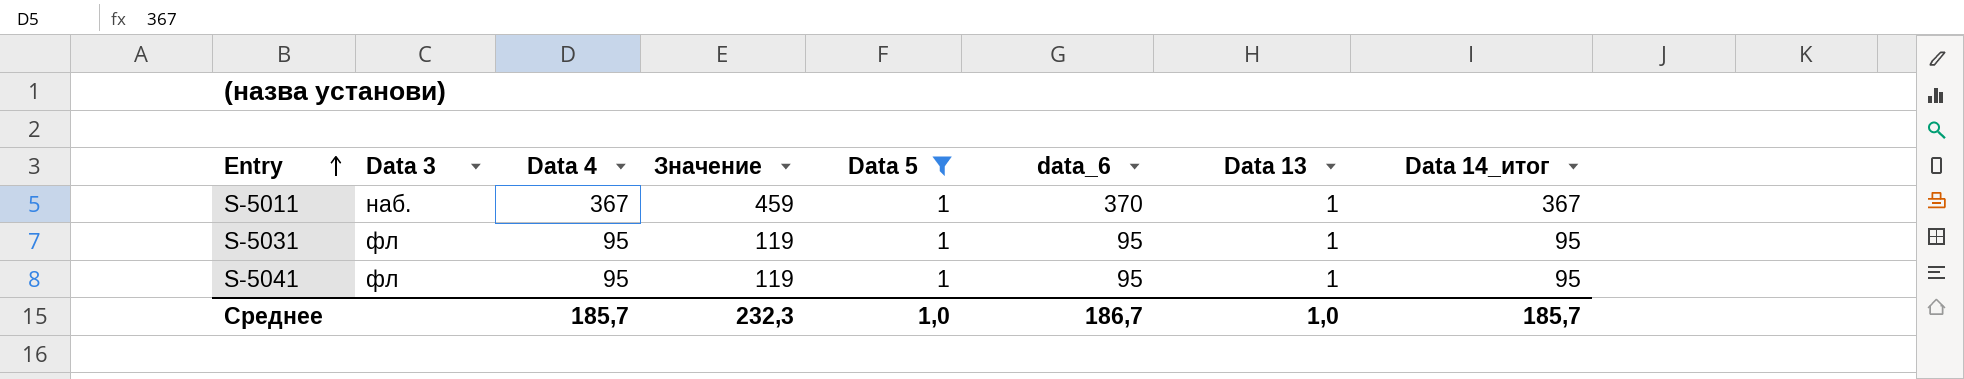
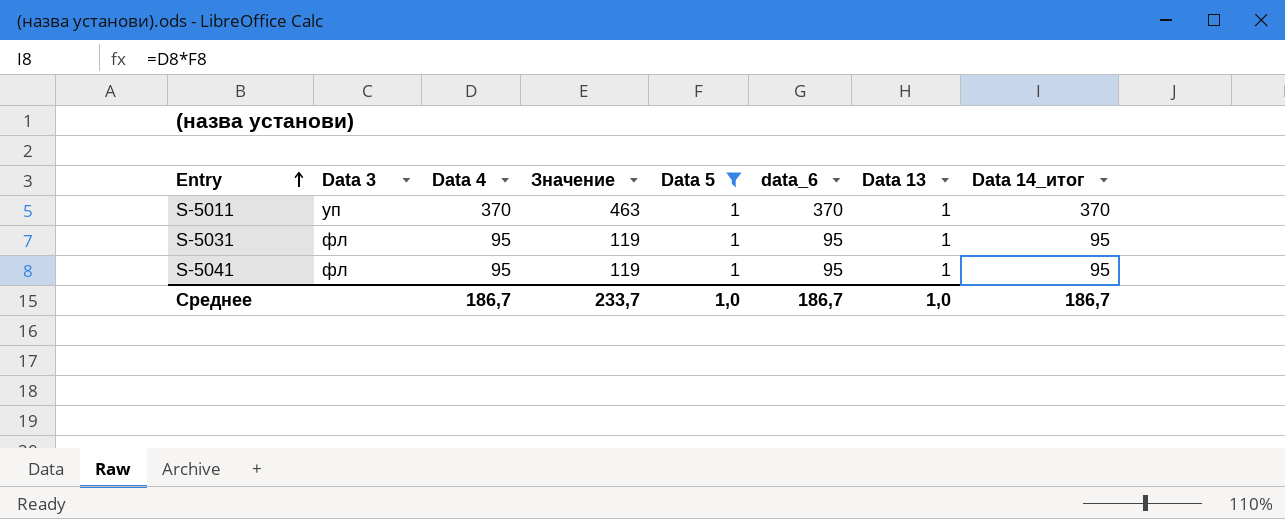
S-5011 | Data 3: наб. -> уп
S-5011 | Data 4: 367 -> 370
S-5011 | Значение: 459 -> 463
S-5011 | Data 14_итог: 367 -> 370
Среднее | Data 4: 185,7 -> 186,7
Среднее | Значение: 232,3 -> 233,7
Среднее | Data 14_итог: 185,7 -> 186,7

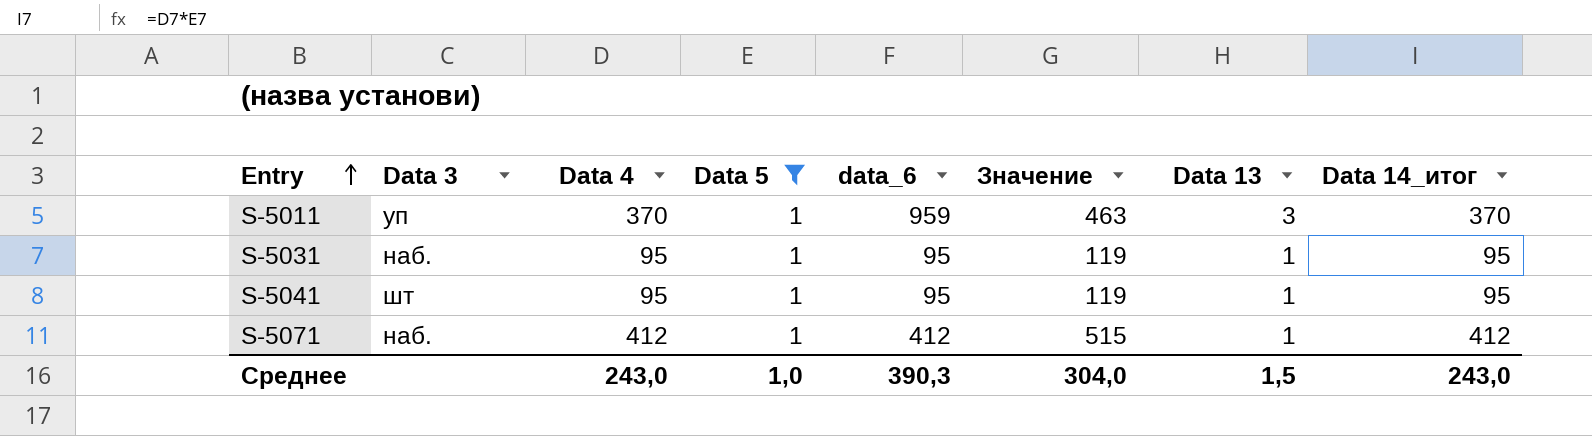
column Значение | position: 4 -> 6
S-5011 | data_6: 370 -> 959
S-5011 | Data 13: 1 -> 3
S-5031 | Data 3: фл -> наб.
S-5041 | Data 3: фл -> шт
row S-5071: none -> наб. | 412 | 1 | 412 | 515 | 1 | 412
Среднее | Data 4: 186,7 -> 243,0
Среднее | data_6: 186,7 -> 390,3
Среднее | Значение: 233,7 -> 304,0
Среднее | Data 13: 1,0 -> 1,5
Среднее | Data 14_итог: 186,7 -> 243,0

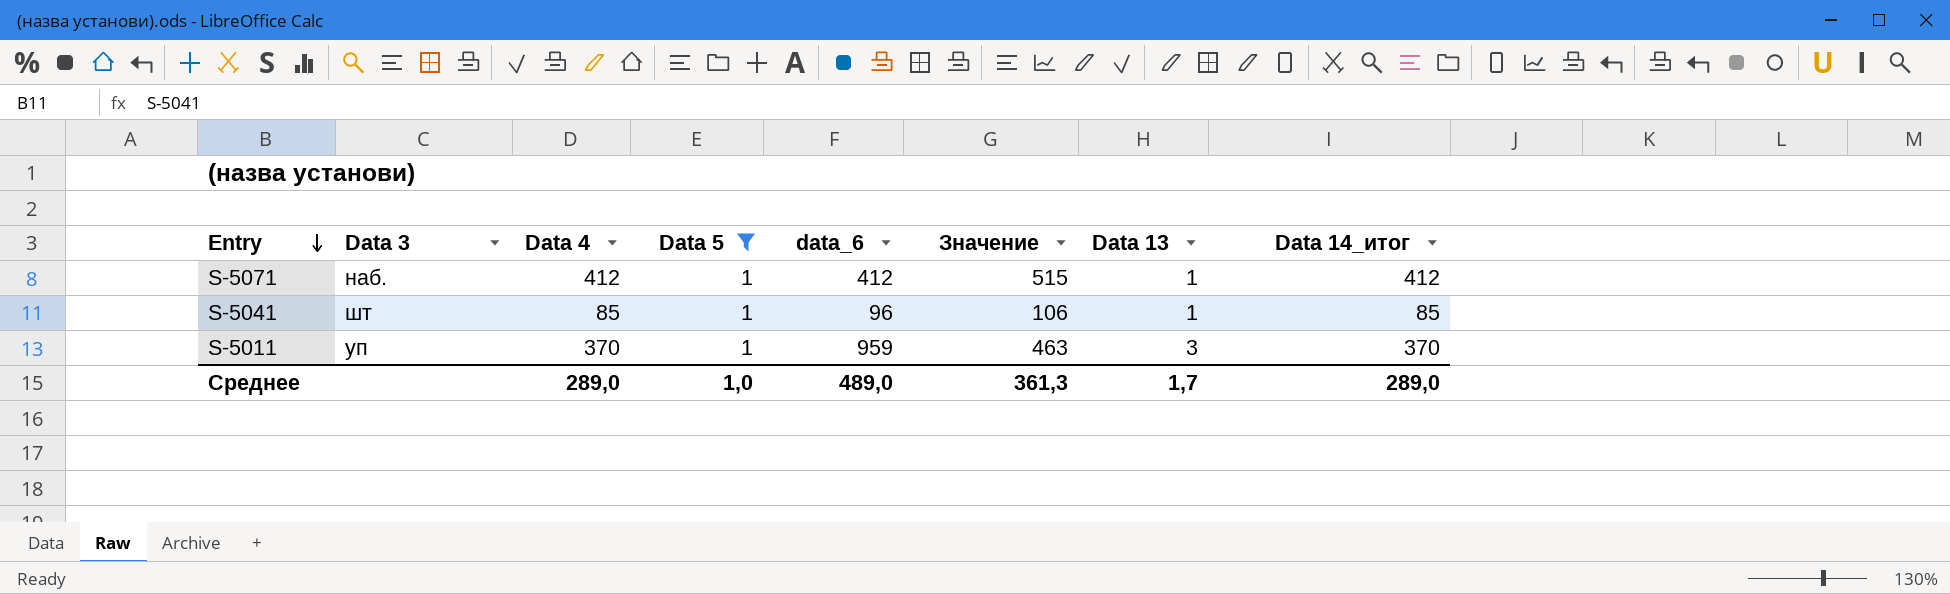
row order: Entry ascending -> Entry descending
row S-5031: наб. | 95 | 1 | 95 | 119 | 1 | 95 -> none
S-5041 | Data 4: 95 -> 85
S-5041 | data_6: 95 -> 96
S-5041 | Значение: 119 -> 106
S-5041 | Data 14_итог: 95 -> 85
Среднее | Data 4: 243,0 -> 289,0
Среднее | data_6: 390,3 -> 489,0
Среднее | Значение: 304,0 -> 361,3
Среднее | Data 13: 1,5 -> 1,7
Среднее | Data 14_итог: 243,0 -> 289,0

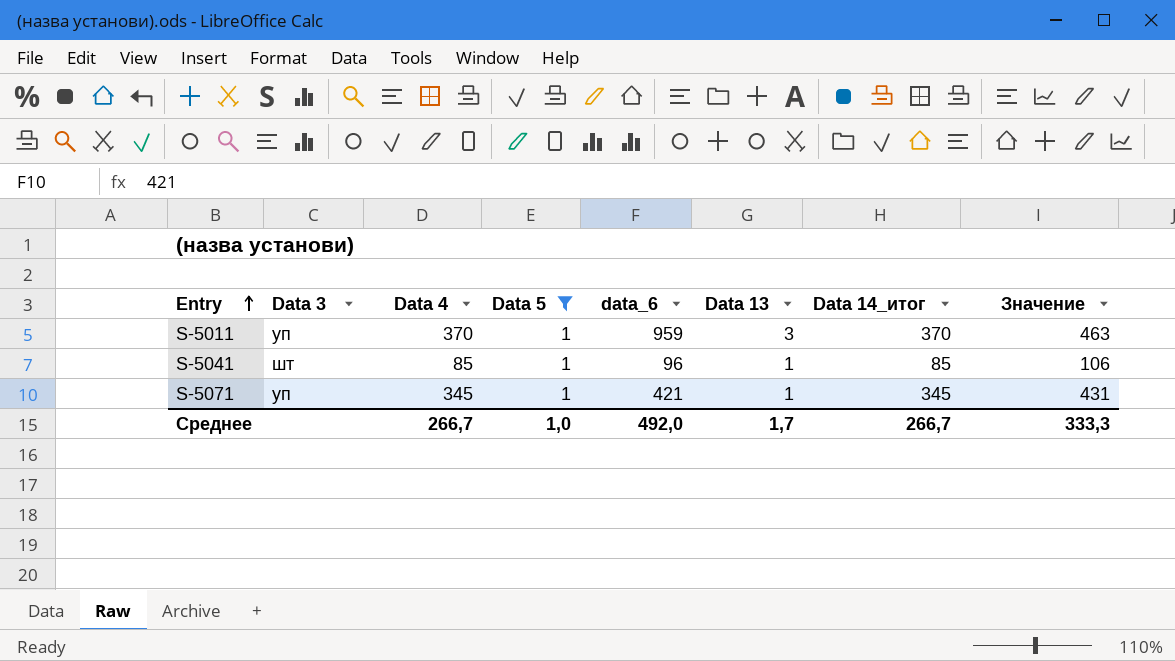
row order: Entry descending -> Entry ascending
column Значение | position: 6 -> 8
S-5071 | Data 3: наб. -> уп
S-5071 | Data 4: 412 -> 345
S-5071 | data_6: 412 -> 421
S-5071 | Data 14_итог: 412 -> 345
S-5071 | Значение: 515 -> 431
Среднее | Data 4: 289,0 -> 266,7
Среднее | data_6: 489,0 -> 492,0
Среднее | Data 14_итог: 289,0 -> 266,7
Среднее | Значение: 361,3 -> 333,3

